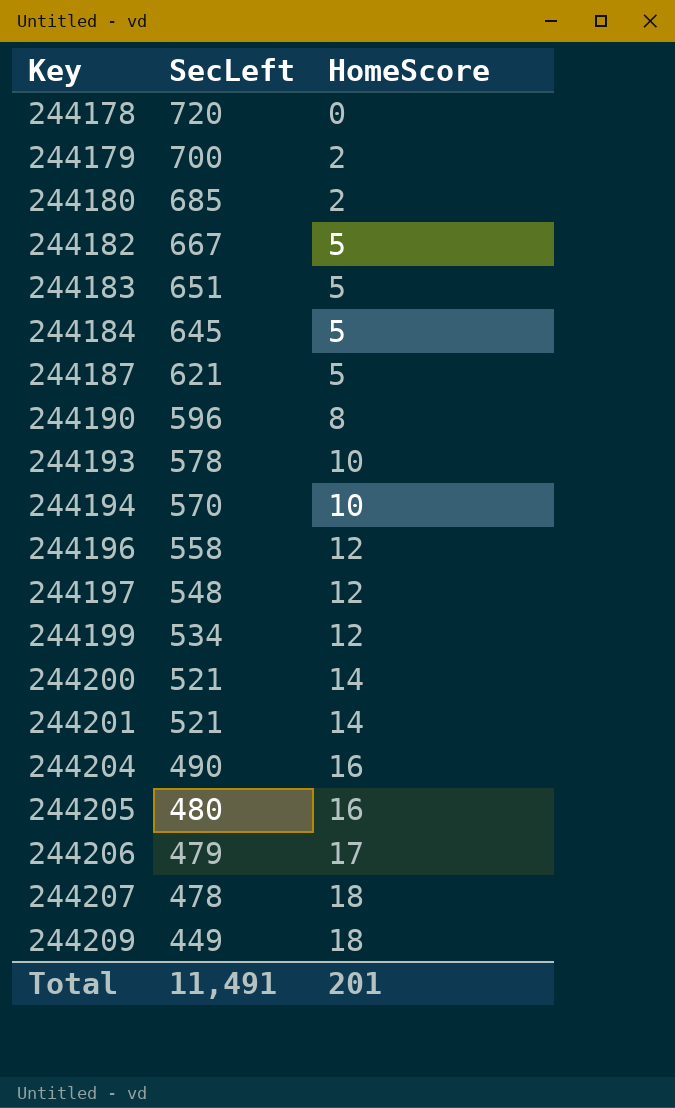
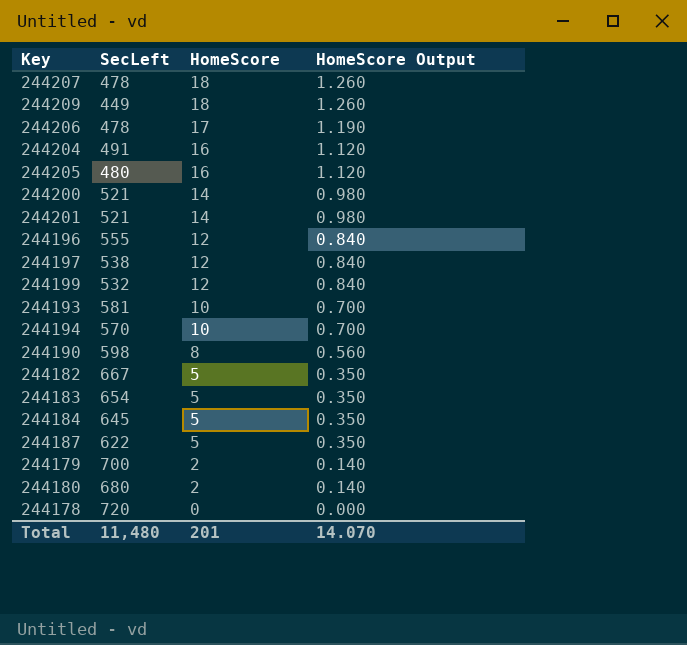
row order: Key ascending -> HomeScore descending
column HomeScore Output | formula: none -> [HomeScore] * 0.07
244206 | SecLeft: 479 -> 478
244204 | SecLeft: 490 -> 491
244196 | SecLeft: 558 -> 555
244197 | SecLeft: 548 -> 538
244199 | SecLeft: 534 -> 532
244193 | SecLeft: 578 -> 581
244190 | SecLeft: 596 -> 598
244183 | SecLeft: 651 -> 654
244187 | SecLeft: 621 -> 622
244180 | SecLeft: 685 -> 680
Total | SecLeft: 11,491 -> 11,480

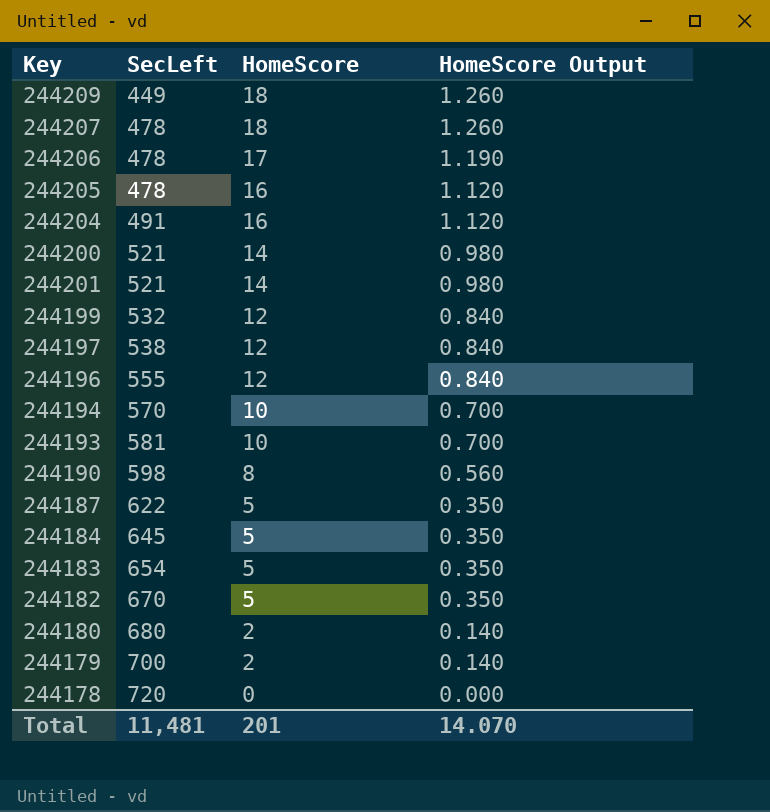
row order: HomeScore descending -> SecLeft ascending
244205 | SecLeft: 480 -> 478
244182 | SecLeft: 667 -> 670
Total | SecLeft: 11,480 -> 11,481

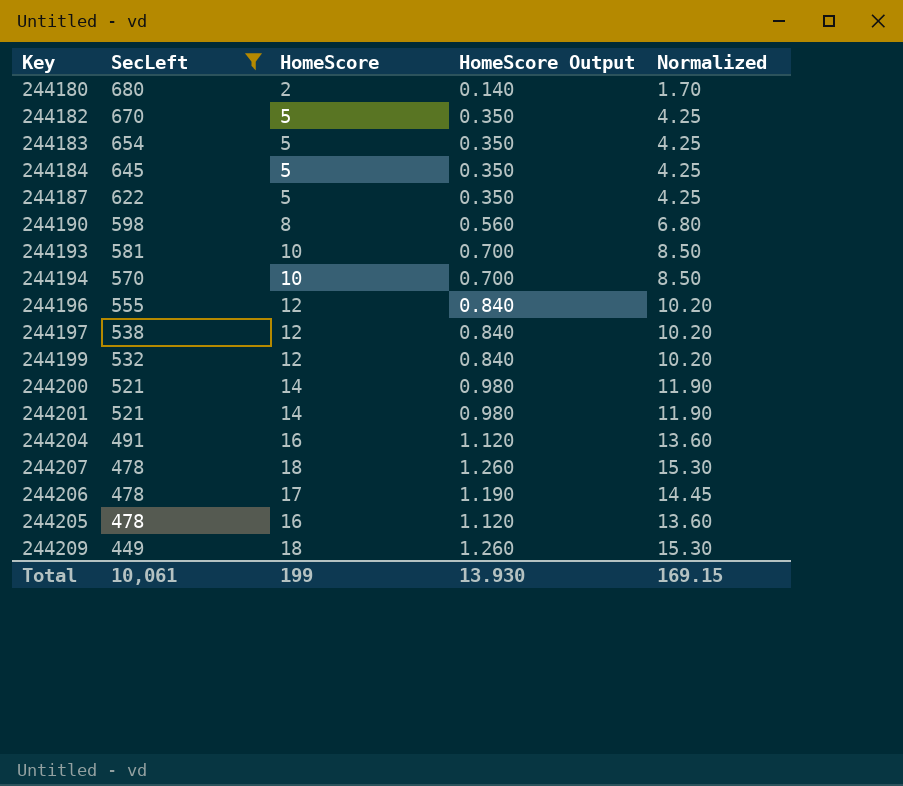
filter: none -> SecLeft <= 680
row order: SecLeft ascending -> SecLeft descending
column Normalized | formula: none -> [HomeScore] * 0.85
Total | SecLeft: 11,481 -> 10,061
Total | HomeScore: 201 -> 199
Total | HomeScore Output: 14.070 -> 13.930

